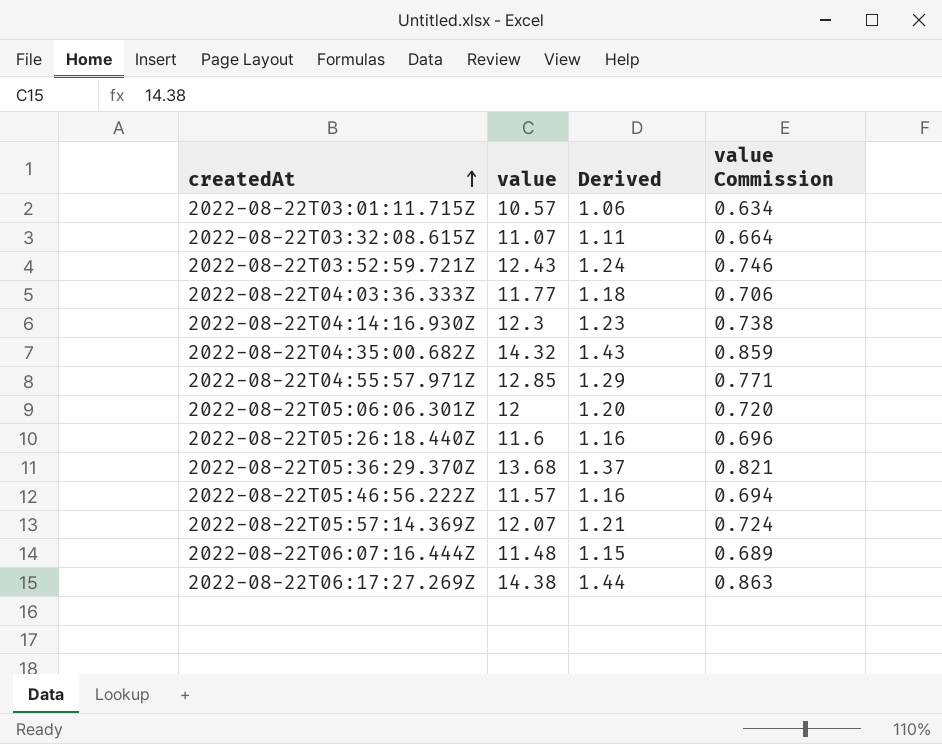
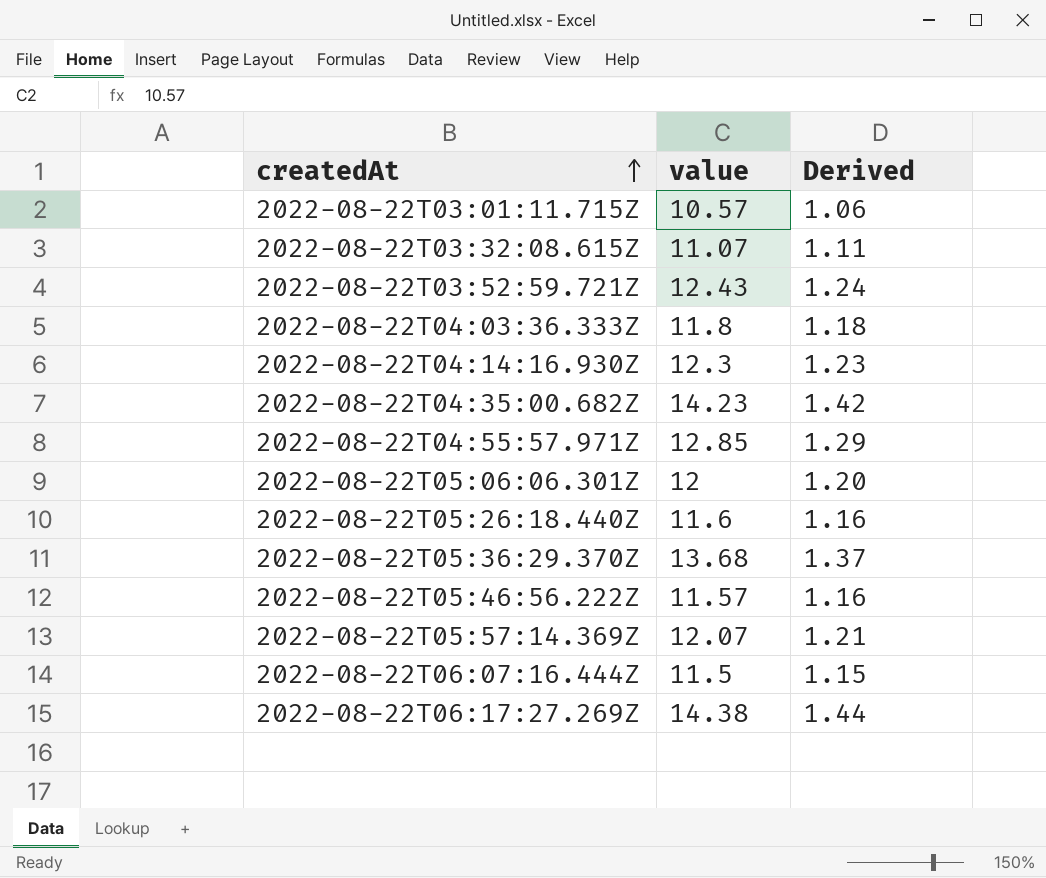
column value Commission | formula: [value] * 0.06 -> none
2022-08-22T04:03:36.333Z | value: 11.77 -> 11.8
2022-08-22T04:35:00.682Z | value: 14.32 -> 14.23
2022-08-22T04:35:00.682Z | Derived: 1.43 -> 1.42
2022-08-22T06:07:16.444Z | value: 11.48 -> 11.5

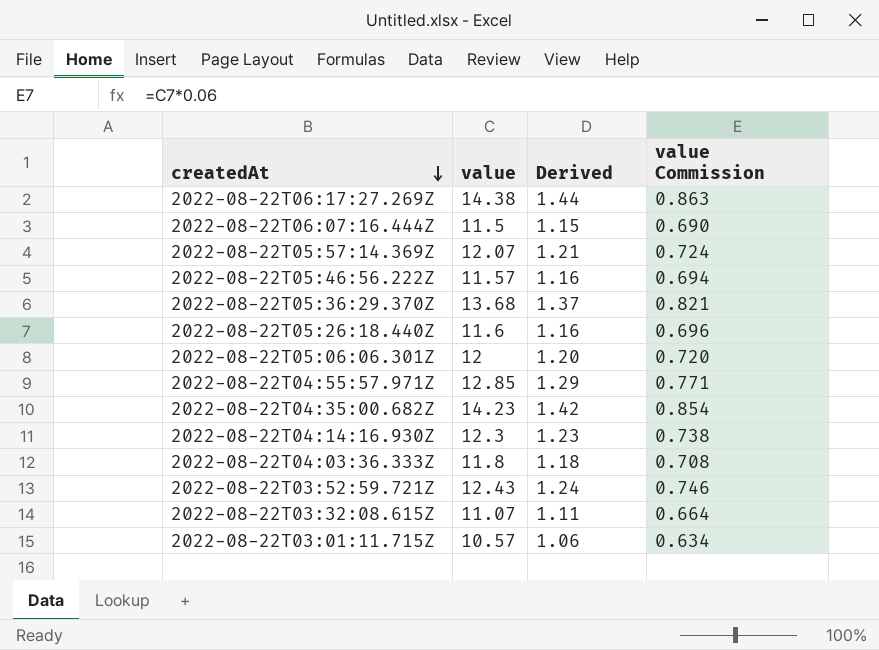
row order: createdAt ascending -> createdAt descending
column value Commission | formula: none -> [value] * 0.06

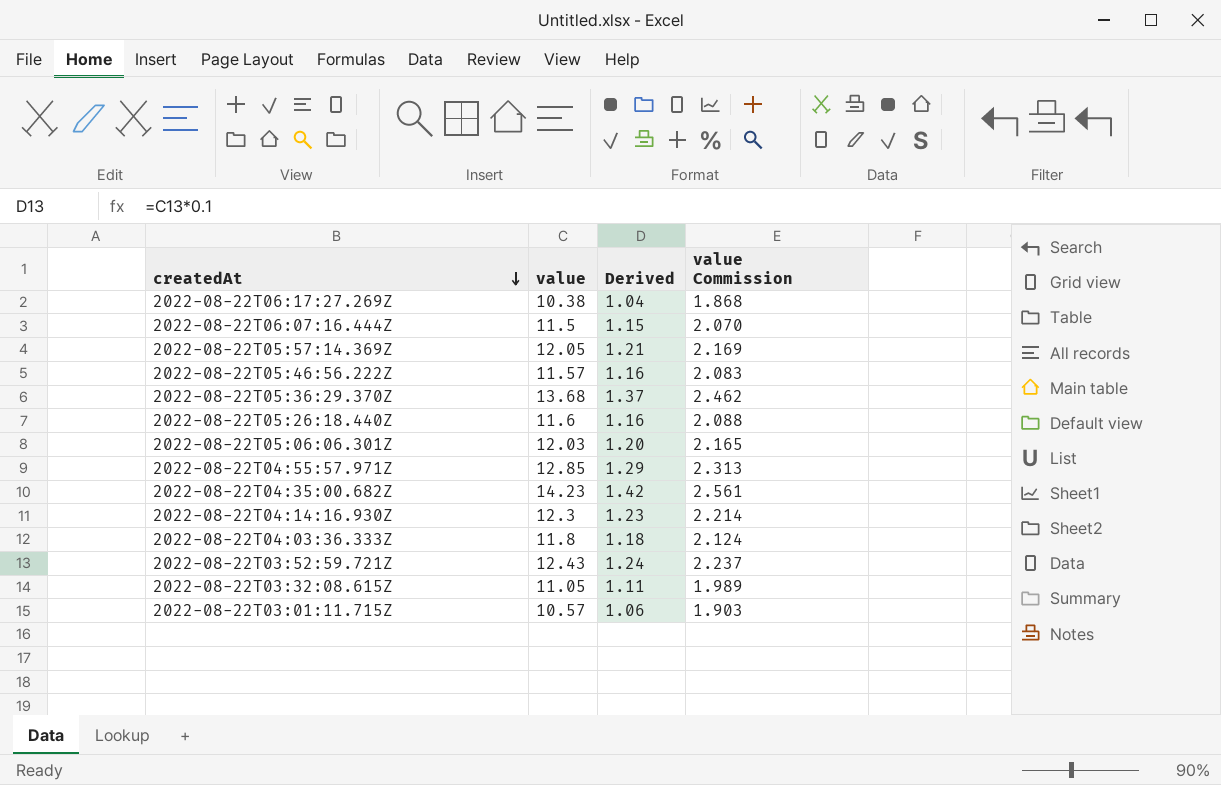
column value Commission | formula: [value] * 0.06 -> [value] * 0.18
2022-08-22T06:17:27.269Z | value: 14.38 -> 10.38
2022-08-22T06:17:27.269Z | Derived: 1.44 -> 1.04
2022-08-22T05:57:14.369Z | value: 12.07 -> 12.05
2022-08-22T05:06:06.301Z | value: 12 -> 12.03
2022-08-22T03:32:08.615Z | value: 11.07 -> 11.05

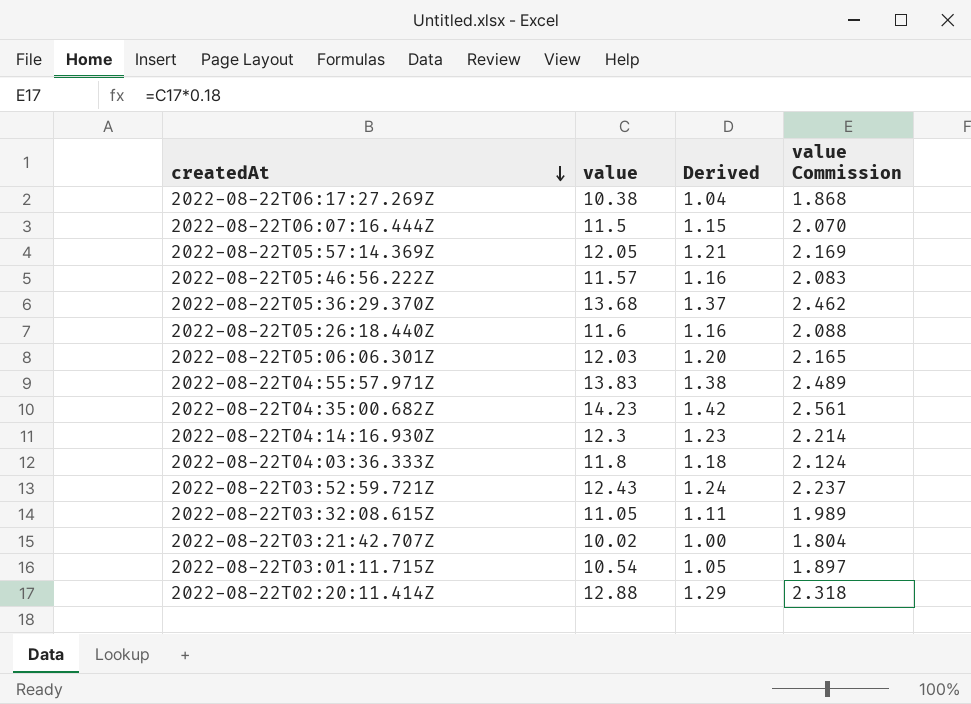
2022-08-22T04:55:57.971Z | value: 12.85 -> 13.83
2022-08-22T04:55:57.971Z | Derived: 1.29 -> 1.38
2022-08-22T04:55:57.971Z | value Commission: 2.313 -> 2.489
row 2022-08-22T03:21:42.707Z: none -> 10.02 | 1.00 | 1.804
2022-08-22T03:01:11.715Z | value: 10.57 -> 10.54
2022-08-22T03:01:11.715Z | Derived: 1.06 -> 1.05
2022-08-22T03:01:11.715Z | value Commission: 1.903 -> 1.897
row 2022-08-22T02:20:11.414Z: none -> 12.88 | 1.29 | 2.318

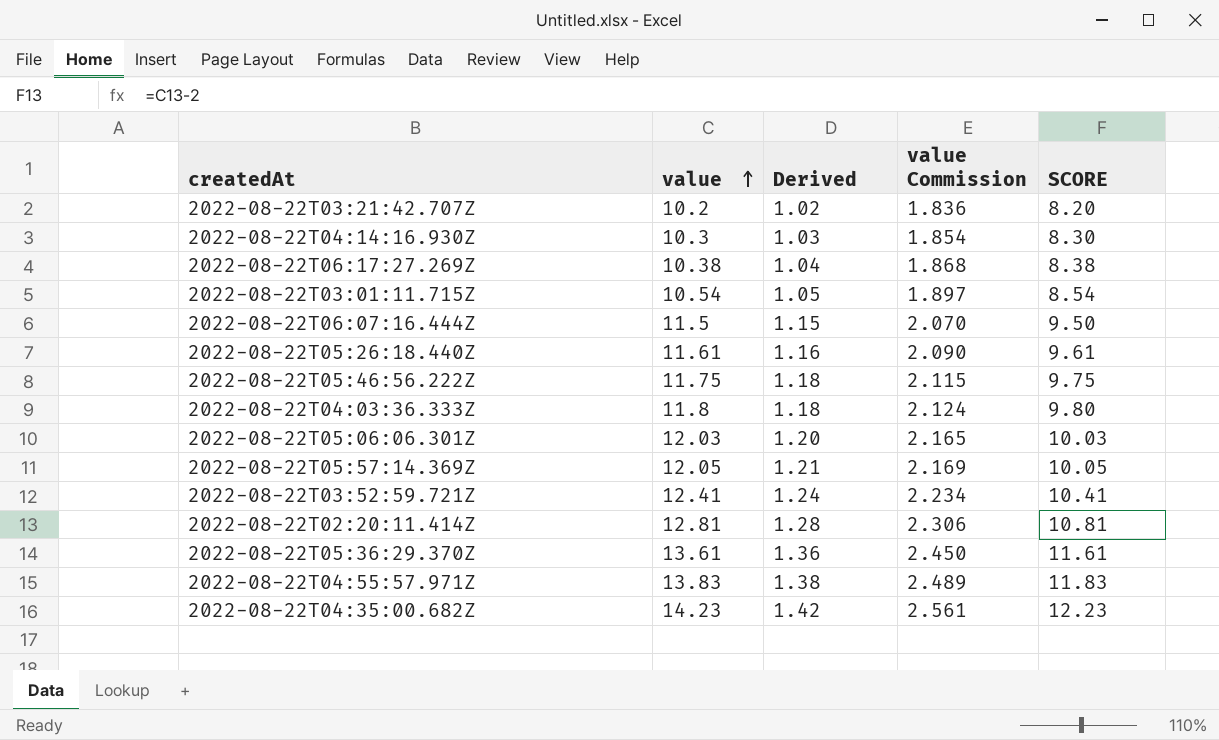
row order: createdAt descending -> value ascending
column SCORE | formula: none -> [value] - 2
row 2022-08-22T03:32:08.615Z: 11.05 | 1.11 | 1.989 -> none
2022-08-22T03:21:42.707Z | value: 10.02 -> 10.2
2022-08-22T03:21:42.707Z | Derived: 1.00 -> 1.02
2022-08-22T03:21:42.707Z | value Commission: 1.804 -> 1.836
2022-08-22T04:14:16.930Z | value: 12.3 -> 10.3
2022-08-22T04:14:16.930Z | Derived: 1.23 -> 1.03
2022-08-22T04:14:16.930Z | value Commission: 2.214 -> 1.854
2022-08-22T05:26:18.440Z | value: 11.6 -> 11.61
2022-08-22T05:26:18.440Z | value Commission: 2.088 -> 2.090
2022-08-22T05:46:56.222Z | value: 11.57 -> 11.75
2022-08-22T05:46:56.222Z | Derived: 1.16 -> 1.18
2022-08-22T05:46:56.222Z | value Commission: 2.083 -> 2.115
2022-08-22T03:52:59.721Z | value: 12.43 -> 12.41
2022-08-22T03:52:59.721Z | value Commission: 2.237 -> 2.234
2022-08-22T02:20:11.414Z | value: 12.88 -> 12.81
2022-08-22T02:20:11.414Z | Derived: 1.29 -> 1.28
2022-08-22T02:20:11.414Z | value Commission: 2.318 -> 2.306
2022-08-22T05:36:29.370Z | value: 13.68 -> 13.61
2022-08-22T05:36:29.370Z | Derived: 1.37 -> 1.36
2022-08-22T05:36:29.370Z | value Commission: 2.462 -> 2.450

